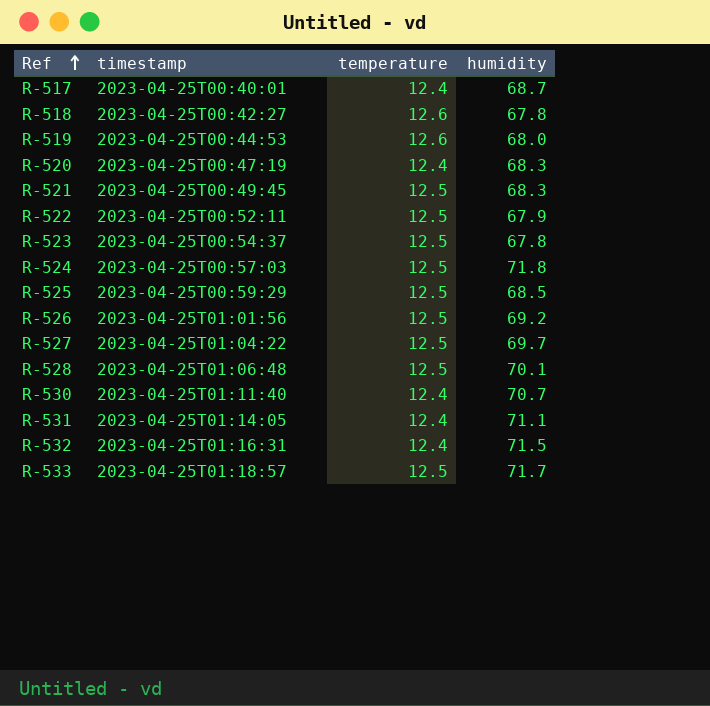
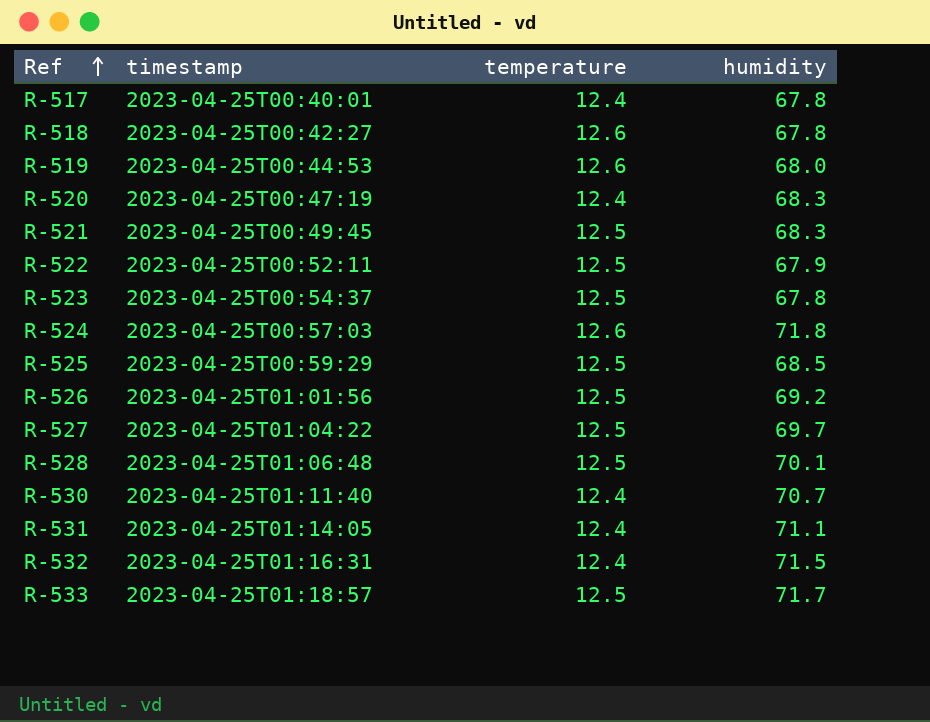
R-517 | humidity: 68.7 -> 67.8
R-524 | temperature: 12.5 -> 12.6

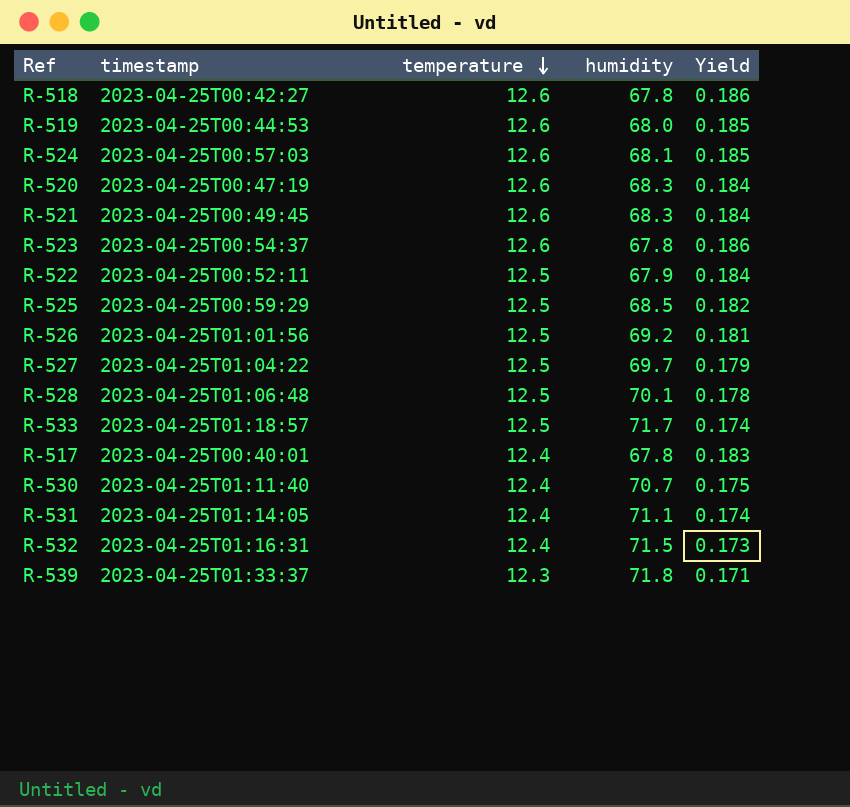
row order: Ref ascending -> temperature descending
column Yield | formula: none -> [temperature] / [humidity]
R-524 | humidity: 71.8 -> 68.1
R-520 | temperature: 12.4 -> 12.6
R-521 | temperature: 12.5 -> 12.6
R-523 | temperature: 12.5 -> 12.6
row R-539: none -> 2023-04-25T01:33:37 | 12.3 | 71.8 | 0.171

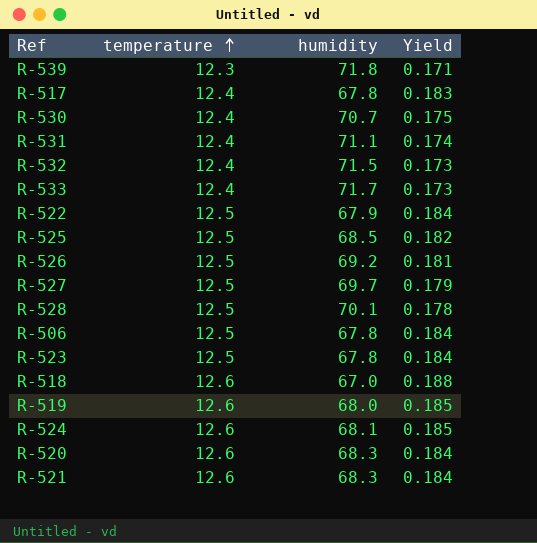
row order: temperature descending -> temperature ascending
column timestamp | position: 2 -> none
R-533 | temperature: 12.5 -> 12.4
R-533 | Yield: 0.174 -> 0.173
row R-506: none -> 12.5 | 67.8 | 0.184
R-523 | temperature: 12.6 -> 12.5
R-523 | Yield: 0.186 -> 0.184
R-518 | humidity: 67.8 -> 67.0
R-518 | Yield: 0.186 -> 0.188

